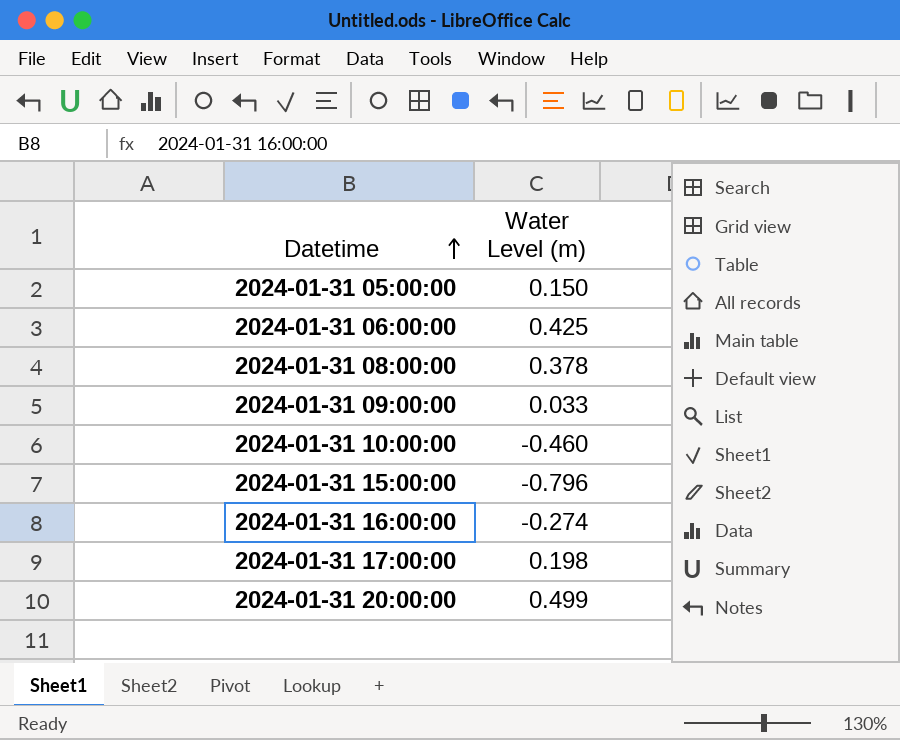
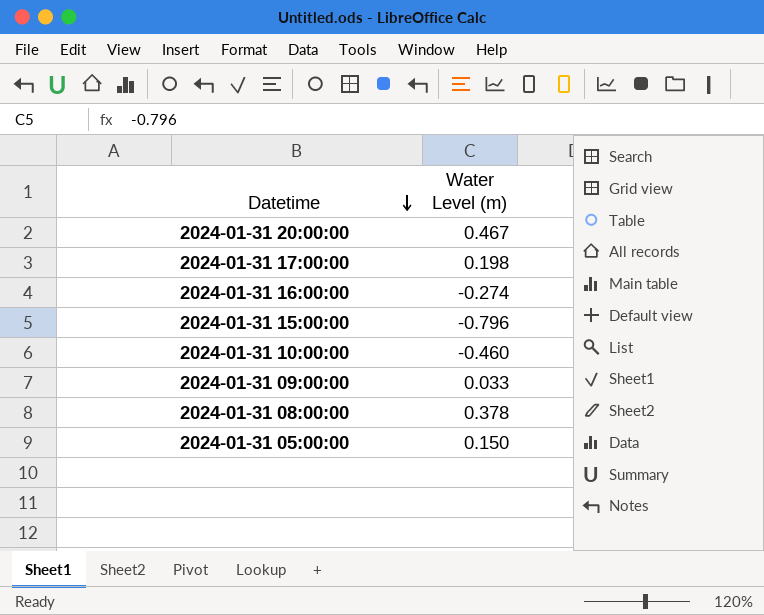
row order: Datetime ascending -> Datetime descending
row 2024-01-31 06:00:00: 0.425 -> none
2024-01-31 20:00:00 | Water Level (m): 0.499 -> 0.467

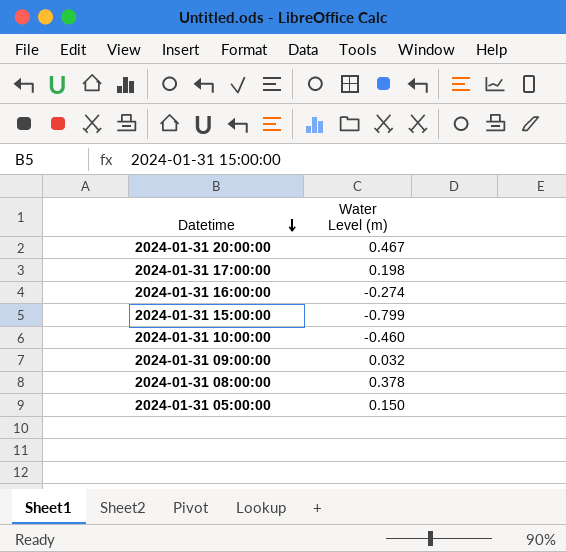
2024-01-31 15:00:00 | Water Level (m): -0.796 -> -0.799
2024-01-31 09:00:00 | Water Level (m): 0.033 -> 0.032

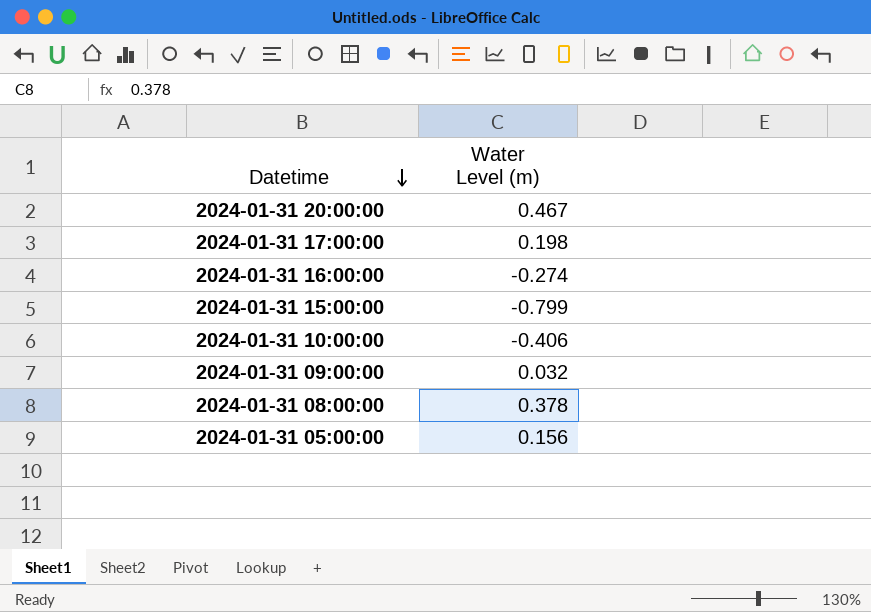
2024-01-31 10:00:00 | Water Level (m): -0.460 -> -0.406
2024-01-31 05:00:00 | Water Level (m): 0.150 -> 0.156

